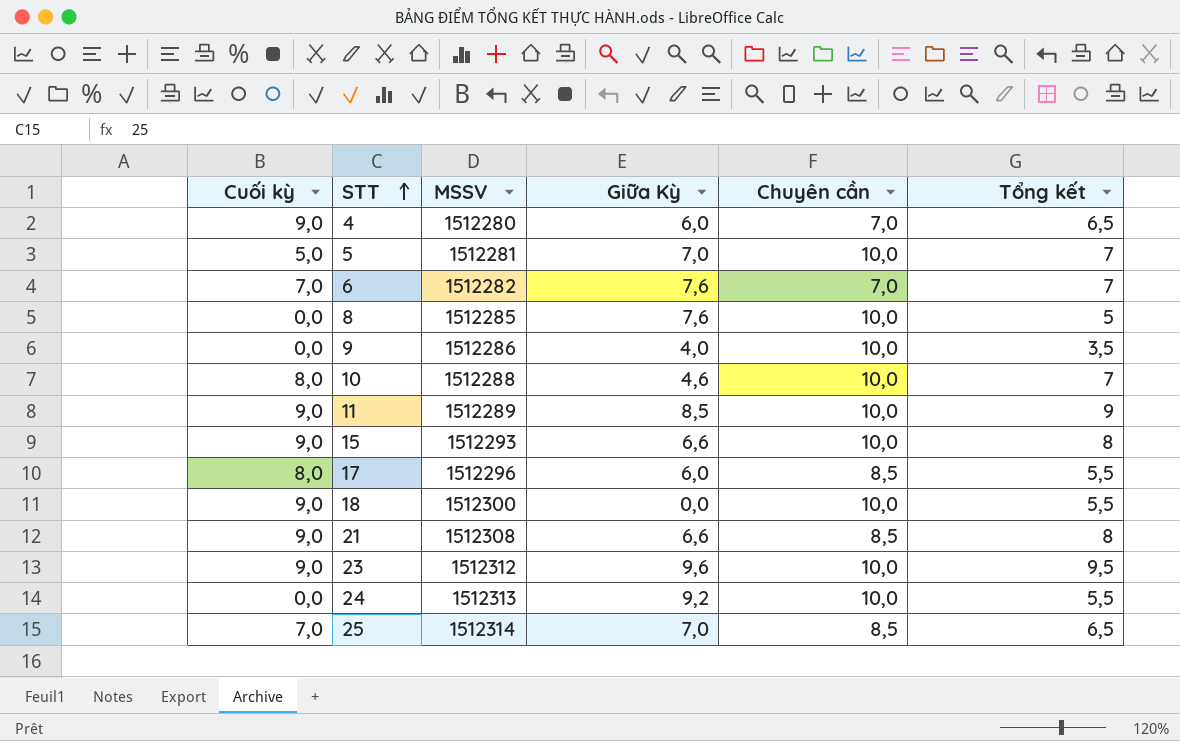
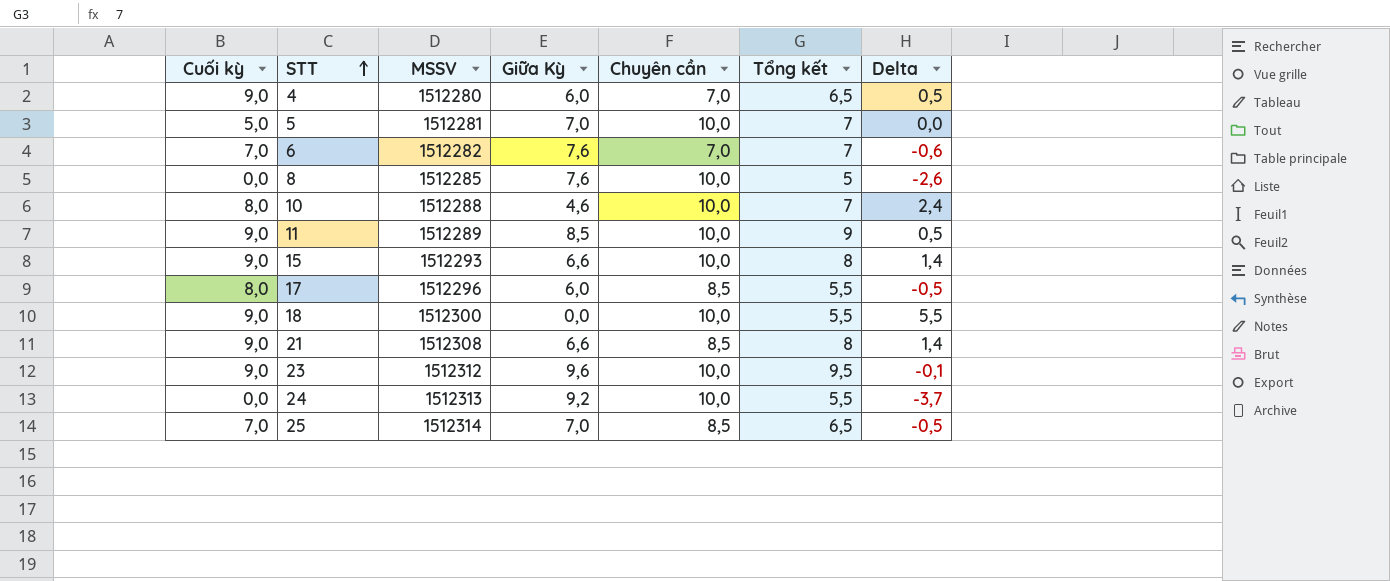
column Delta | formula: none -> [Tổng kết] - [Giữa Kỳ]
row 9: 0,0 | 1512286 | 4,0 | 10,0 | 3,5 -> none

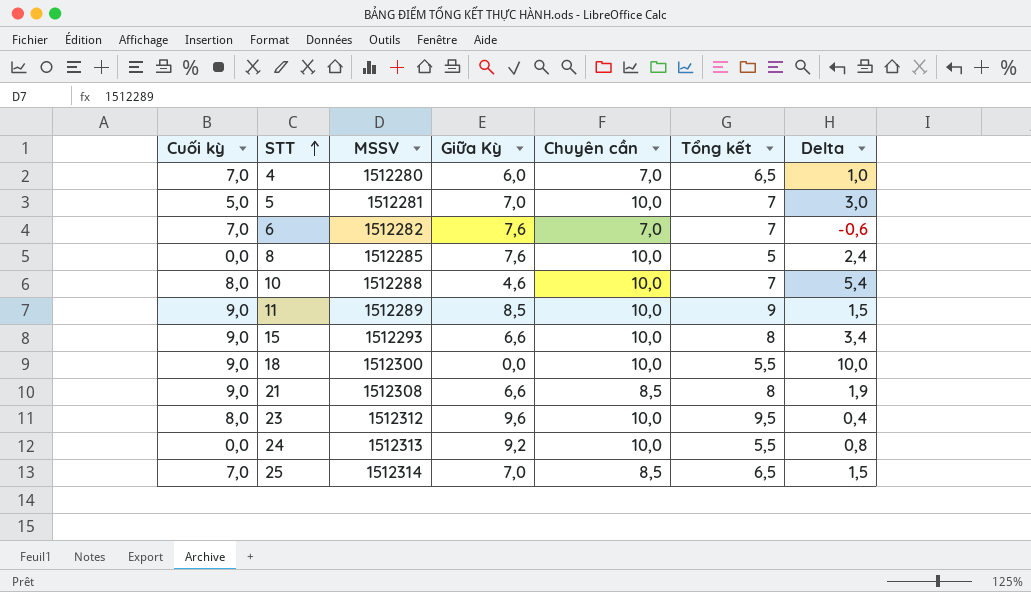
column Delta | formula: [Tổng kết] - [Giữa Kỳ] -> [Chuyên cần] - [Giữa Kỳ]
row 17: 8,0 | 1512296 | 6,0 | 8,5 | 5,5 | -0,5 -> none
4 | Cuối kỳ: 9,0 -> 7,0
23 | Cuối kỳ: 9,0 -> 8,0

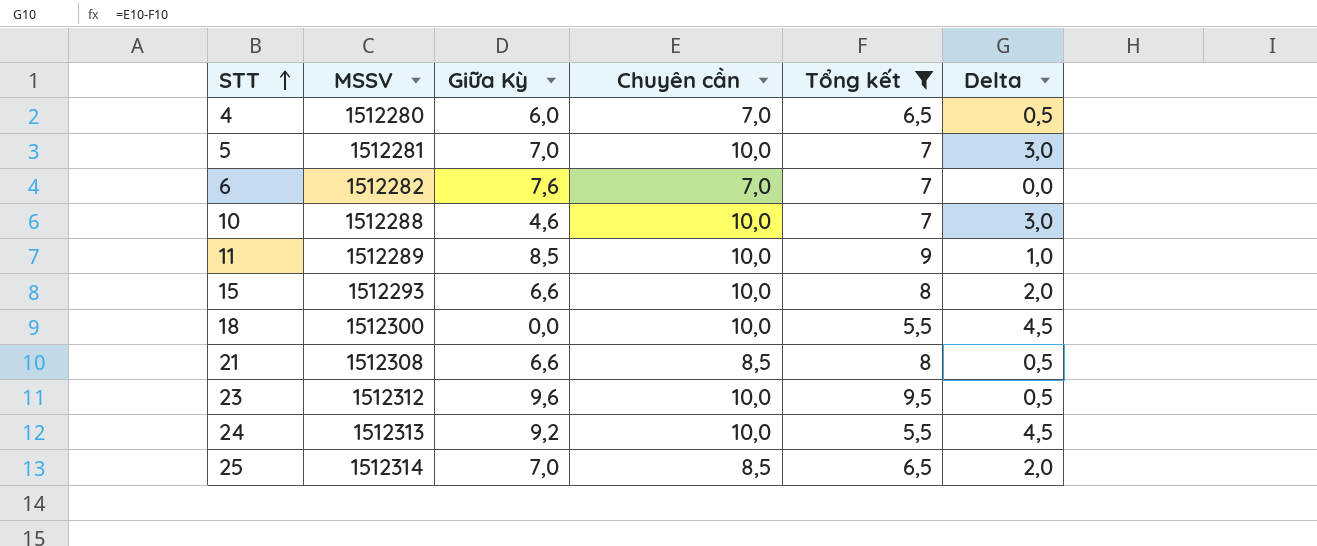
filter: none -> Tổng kết != 5
column Cuối kỳ | position: 1 -> none
column Delta | formula: [Chuyên cần] - [Giữa Kỳ] -> [Chuyên cần] - [Tổng kết]

